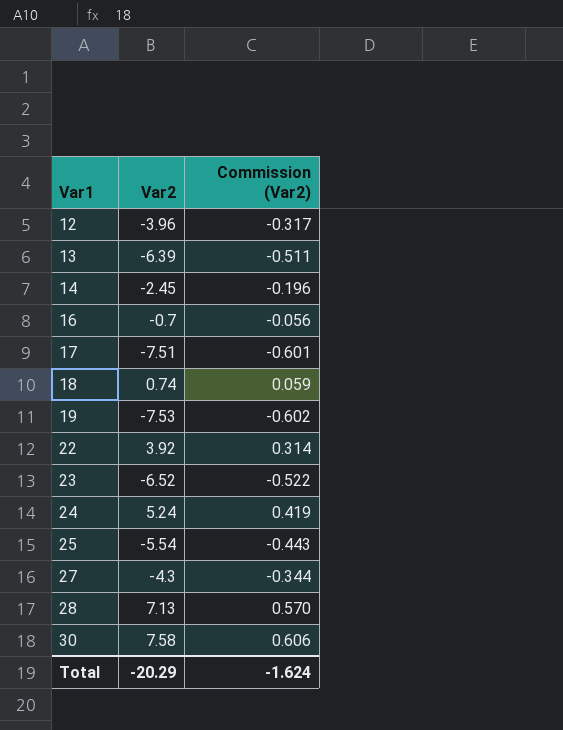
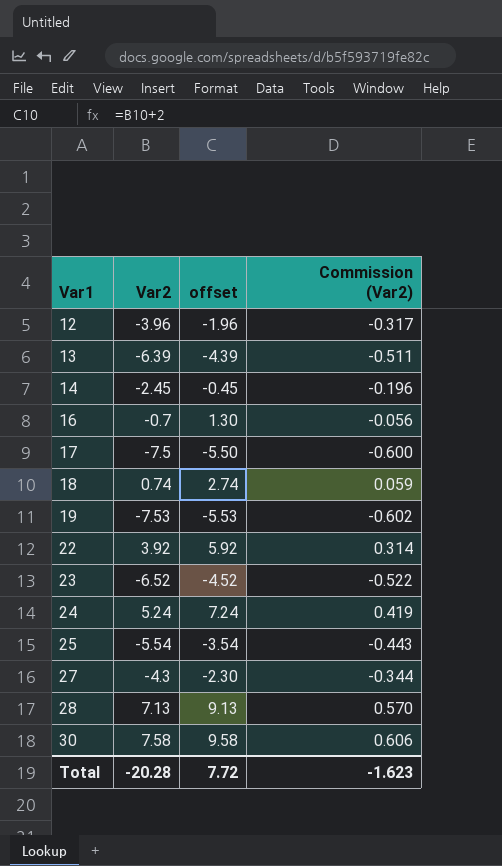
column offset | formula: none -> [Var2] + 2
17 | Var2: -7.51 -> -7.5
17 | Commission (Var2): -0.601 -> -0.600
Total | Var2: -20.29 -> -20.28
Total | Commission (Var2): -1.624 -> -1.623

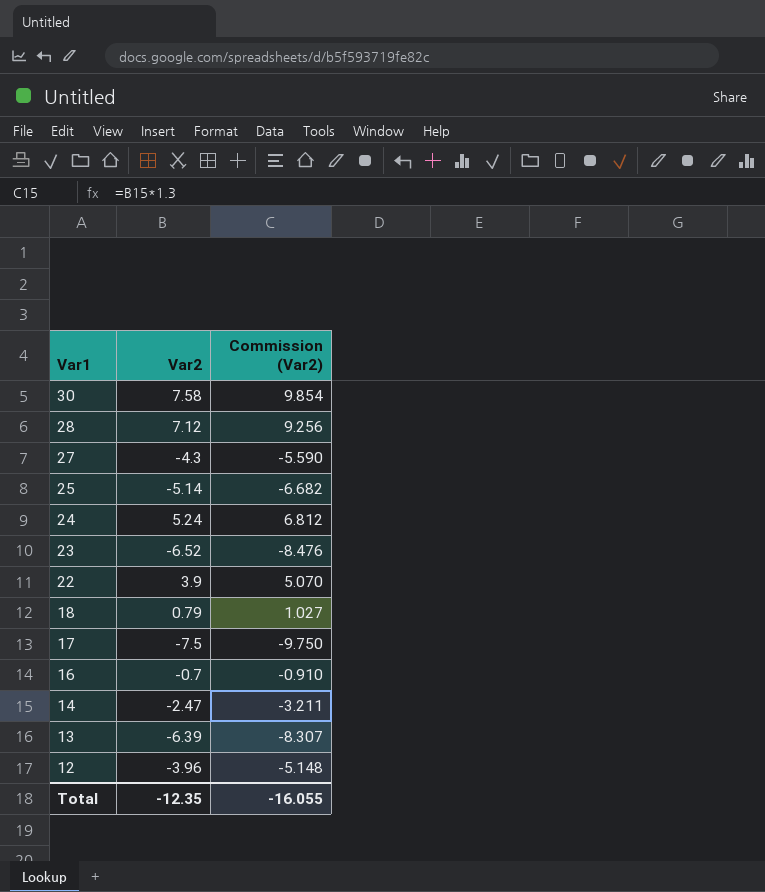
row order: Var1 ascending -> Var1 descending
column offset | formula: [Var2] + 2 -> none
column Commission (Var2) | formula: [Var2] * 0.08 -> [Var2] * 1.3
row 19: -7.53 | -5.53 | -0.602 -> none
28 | Var2: 7.13 -> 7.12
25 | Var2: -5.54 -> -5.14
22 | Var2: 3.92 -> 3.9
18 | Var2: 0.74 -> 0.79
14 | Var2: -2.45 -> -2.47
Total | Var2: -20.28 -> -12.35
Total | Commission (Var2): -1.623 -> -16.055

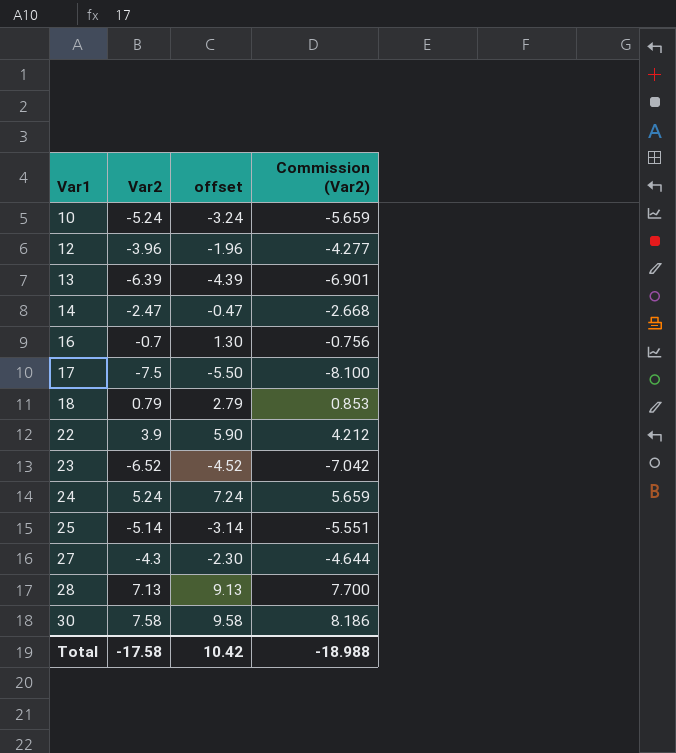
row order: Var1 descending -> Var1 ascending
column offset | formula: none -> [Var2] + 2
column Commission (Var2) | formula: [Var2] * 1.3 -> [Var2] * 1.08
row 10: none -> -5.24 | -3.24 | -5.659
28 | Var2: 7.12 -> 7.13
Total | Var2: -12.35 -> -17.58
Total | Commission (Var2): -16.055 -> -18.988

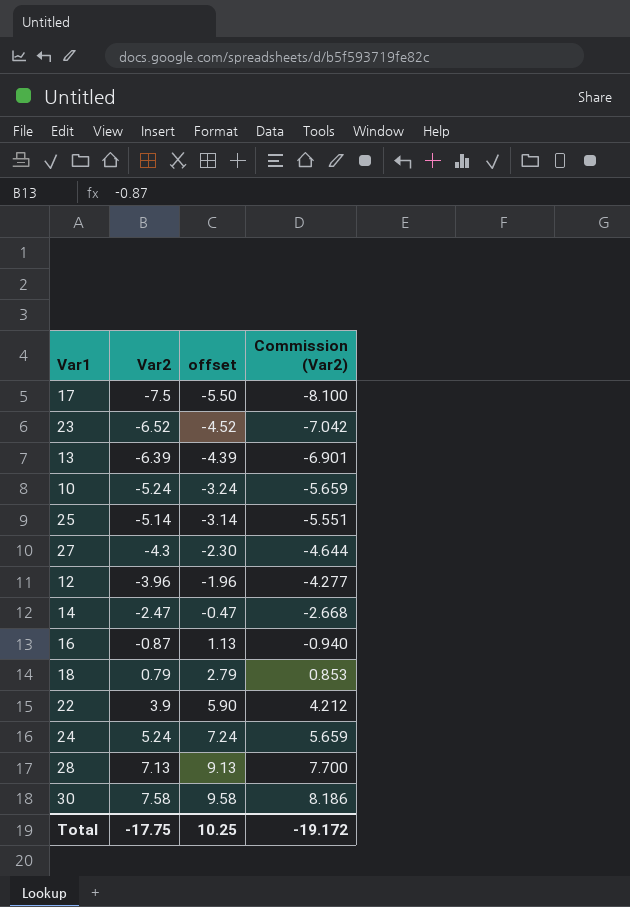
row order: Var1 ascending -> Var2 ascending
16 | Var2: -0.7 -> -0.87
16 | offset: 1.30 -> 1.13
16 | Commission (Var2): -0.756 -> -0.940
Total | Var2: -17.58 -> -17.75
Total | offset: 10.42 -> 10.25
Total | Commission (Var2): -18.988 -> -19.172

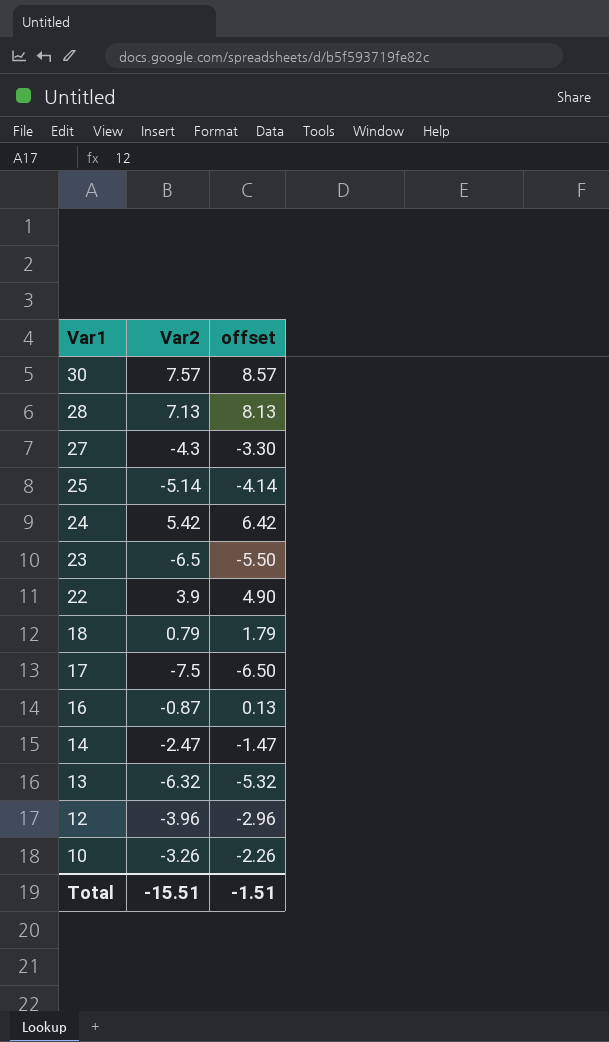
row order: Var2 ascending -> Var1 descending
column Commission (Var2) | formula: [Var2] * 1.08 -> none
column offset | formula: [Var2] + 2 -> [Var2] + 1
30 | Var2: 7.58 -> 7.57
24 | Var2: 5.24 -> 5.42
23 | Var2: -6.52 -> -6.5
13 | Var2: -6.39 -> -6.32
10 | Var2: -5.24 -> -3.26
Total | Var2: -17.75 -> -15.51
Total | offset: 10.25 -> -1.51

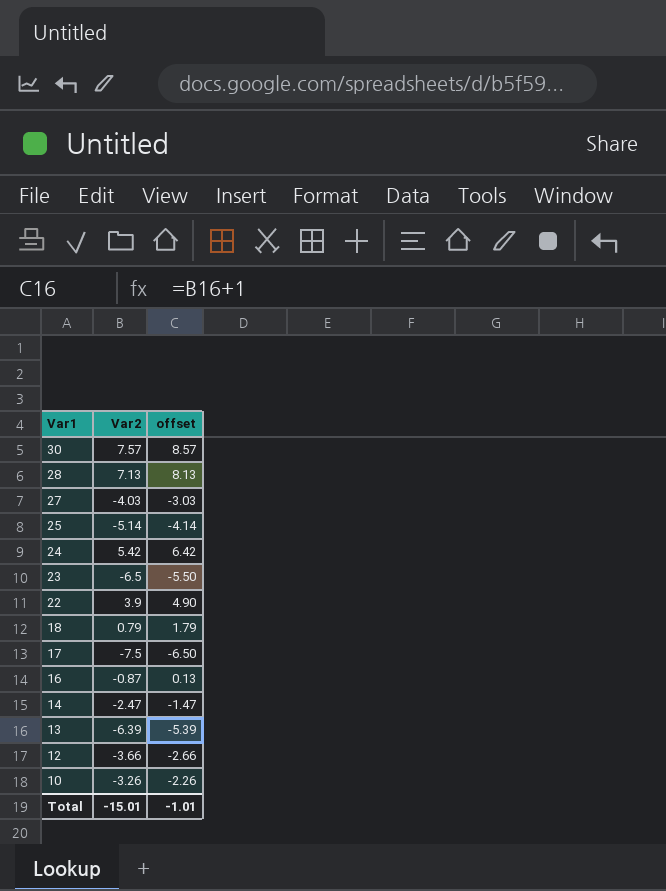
27 | Var2: -4.3 -> -4.03
27 | offset: -3.30 -> -3.03
13 | Var2: -6.32 -> -6.39
13 | offset: -5.32 -> -5.39
12 | Var2: -3.96 -> -3.66
12 | offset: -2.96 -> -2.66
Total | Var2: -15.51 -> -15.01
Total | offset: -1.51 -> -1.01

